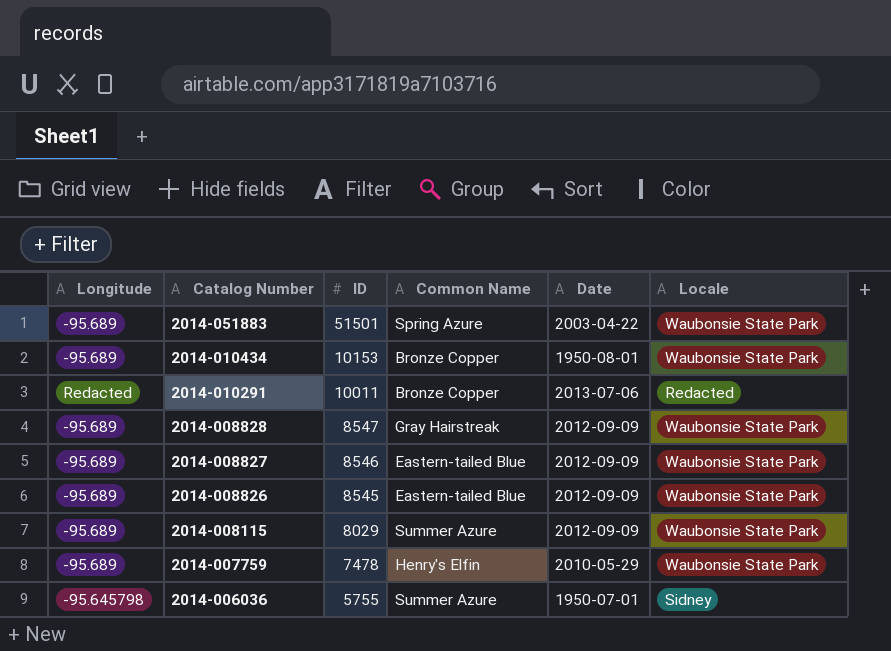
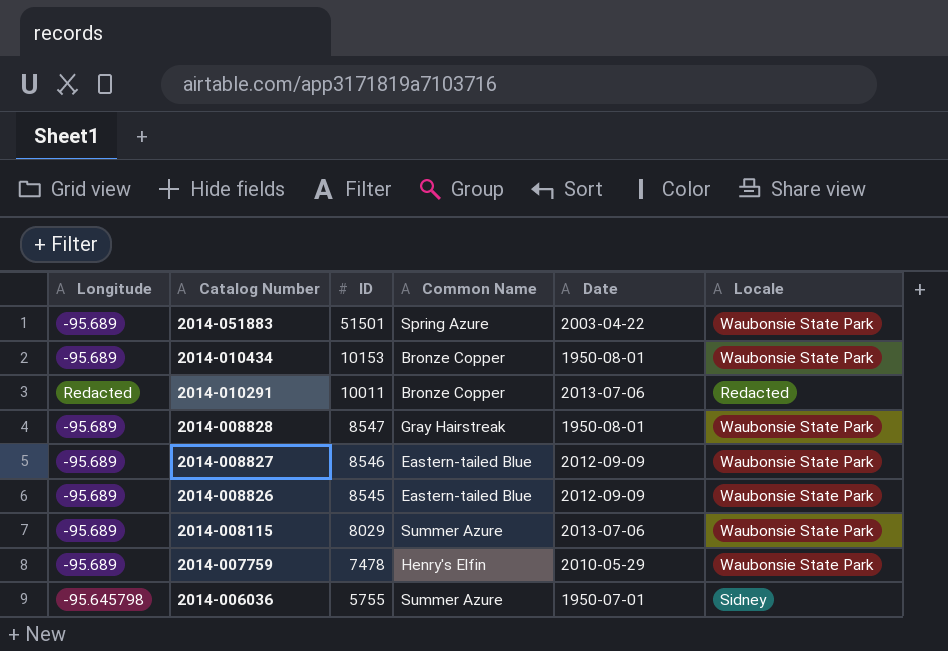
2014-008828 | Date: 2012-09-09 -> 1950-08-01
2014-008115 | Date: 2012-09-09 -> 2013-07-06

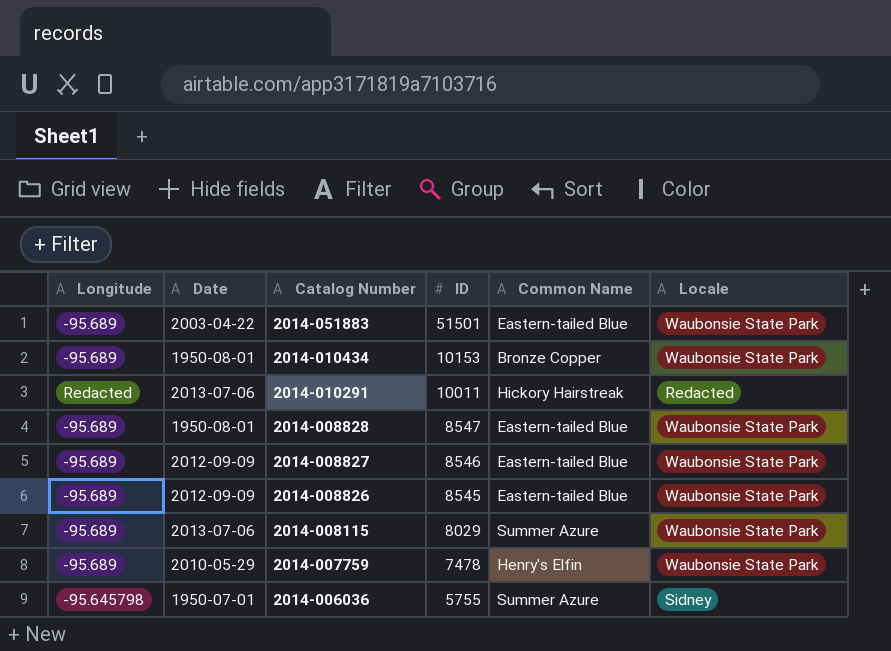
column Date | position: 5 -> 2
2014-051883 | Common Name: Spring Azure -> Eastern-tailed Blue
2014-010291 | Common Name: Bronze Copper -> Hickory Hairstreak
2014-008828 | Common Name: Gray Hairstreak -> Eastern-tailed Blue

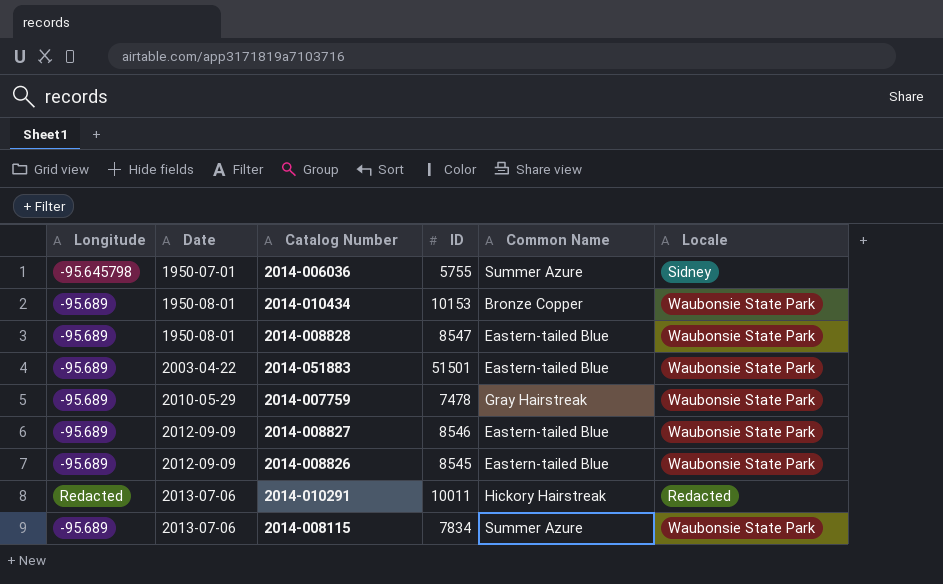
row order: Catalog Number descending -> Date ascending
2014-007759 | Common Name: Henry's Elfin -> Gray Hairstreak
2014-008115 | ID: 8029 -> 7834

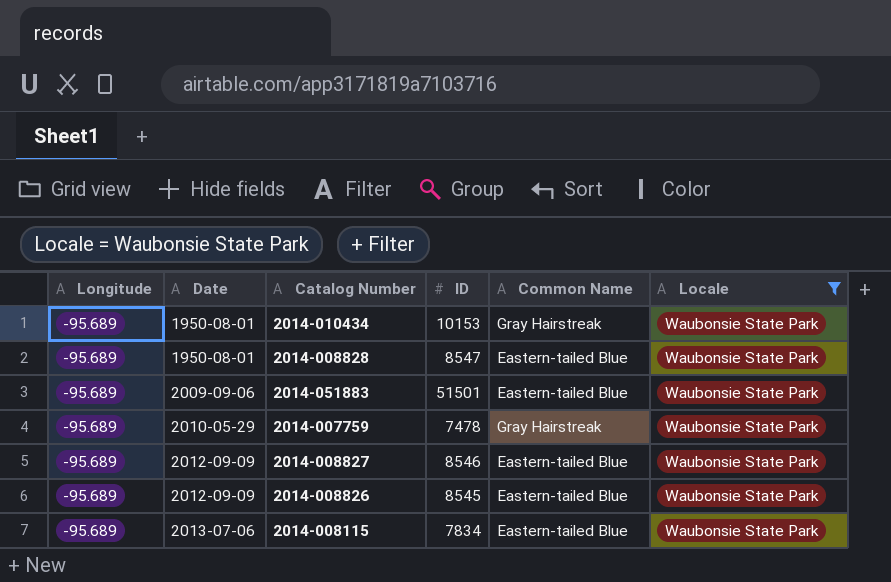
filter: none -> Locale = Waubonsie State Park
2014-010434 | Common Name: Bronze Copper -> Gray Hairstreak
2014-051883 | Date: 2003-04-22 -> 2009-09-06
2014-008115 | Common Name: Summer Azure -> Eastern-tailed Blue

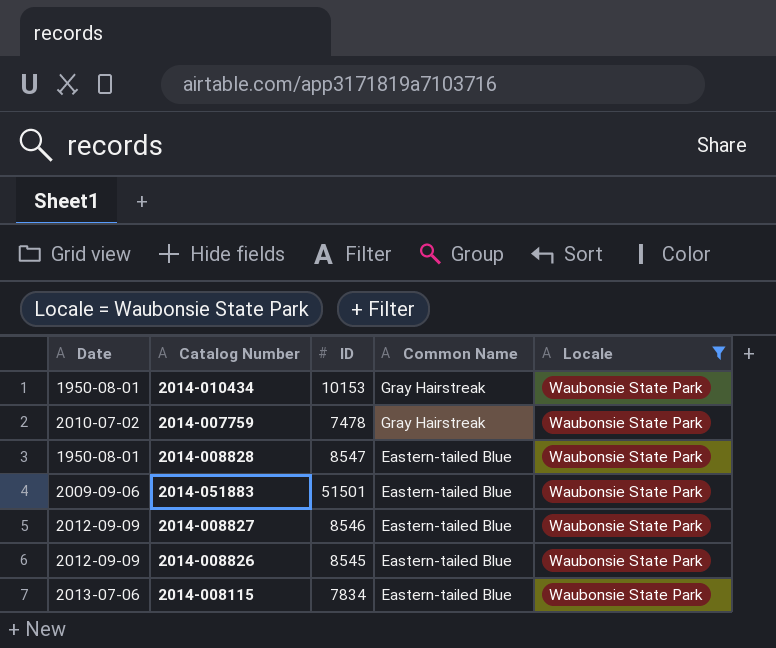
row order: Date ascending -> Common Name descending
column Longitude | position: 1 -> none
2014-007759 | Date: 2010-05-29 -> 2010-07-02

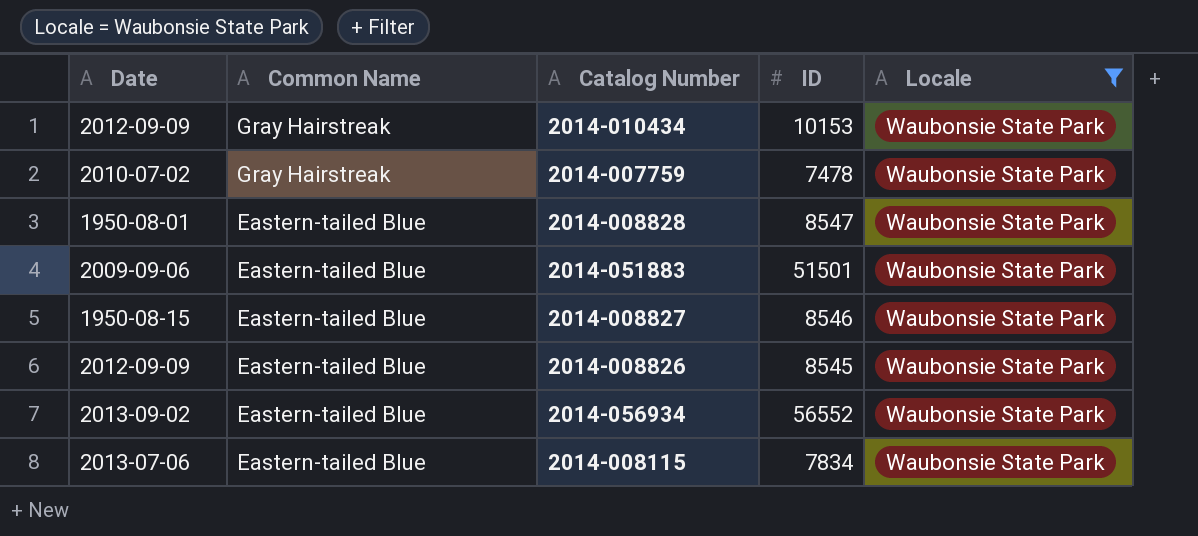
column Common Name | position: 4 -> 2
2014-010434 | Date: 1950-08-01 -> 2012-09-09
2014-008827 | Date: 2012-09-09 -> 1950-08-15
row 2014-056934: none -> 2013-09-02 | Eastern-tailed Blue | 56552 | Waubonsie State Park

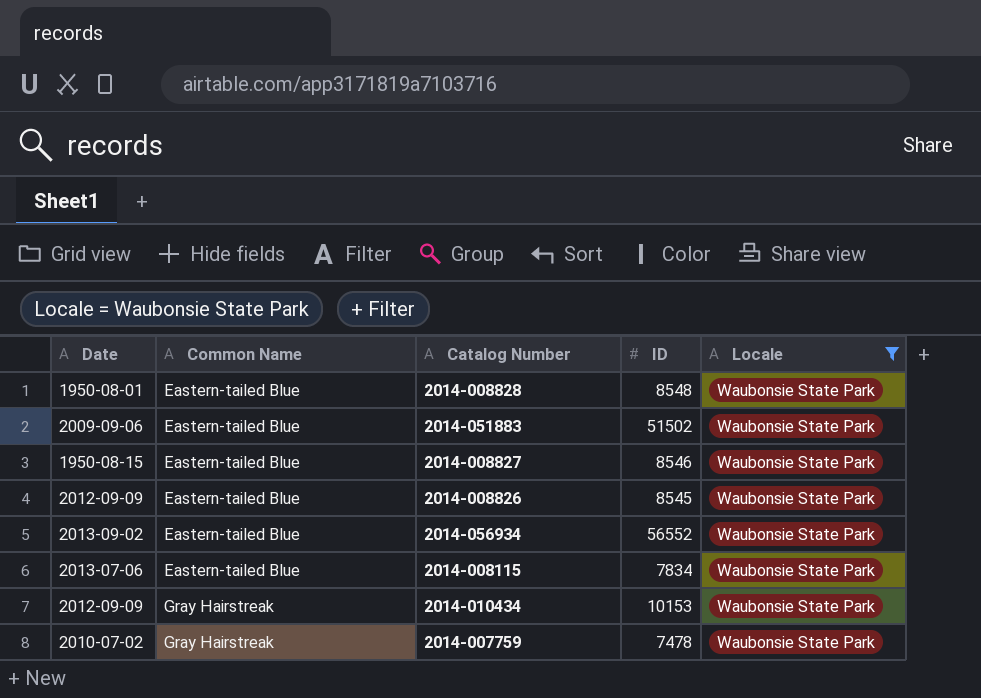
row order: Common Name descending -> Common Name ascending
2014-008828 | ID: 8547 -> 8548
2014-051883 | ID: 51501 -> 51502

